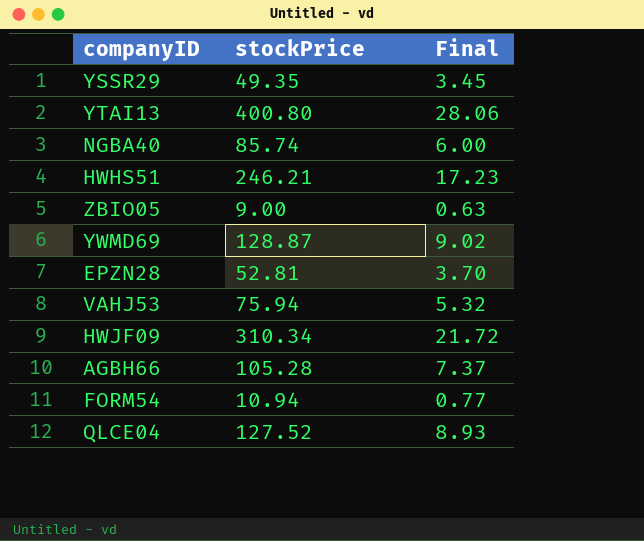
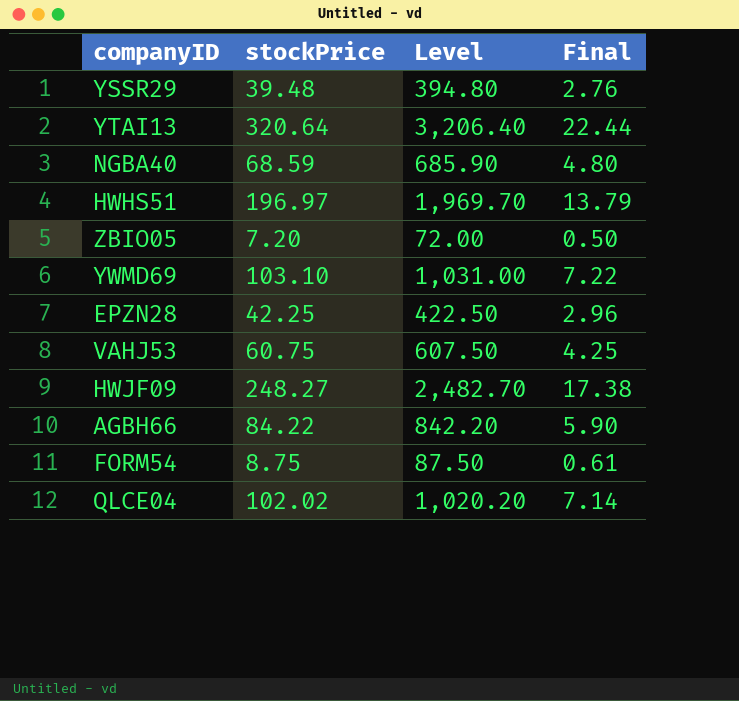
column Level | formula: none -> [stockPrice] * 10
YSSR29 | stockPrice: 49.35 -> 39.48
YSSR29 | Final: 3.45 -> 2.76
YTAI13 | stockPrice: 400.80 -> 320.64
YTAI13 | Final: 28.06 -> 22.44
NGBA40 | stockPrice: 85.74 -> 68.59
NGBA40 | Final: 6.00 -> 4.80
HWHS51 | stockPrice: 246.21 -> 196.97
HWHS51 | Final: 17.23 -> 13.79
ZBIO05 | stockPrice: 9.00 -> 7.20
ZBIO05 | Final: 0.63 -> 0.50
YWMD69 | stockPrice: 128.87 -> 103.10
YWMD69 | Final: 9.02 -> 7.22
EPZN28 | stockPrice: 52.81 -> 42.25
EPZN28 | Final: 3.70 -> 2.96
VAHJ53 | stockPrice: 75.94 -> 60.75
VAHJ53 | Final: 5.32 -> 4.25
HWJF09 | stockPrice: 310.34 -> 248.27
HWJF09 | Final: 21.72 -> 17.38
AGBH66 | stockPrice: 105.28 -> 84.22
AGBH66 | Final: 7.37 -> 5.90
FORM54 | stockPrice: 10.94 -> 8.75
FORM54 | Final: 0.77 -> 0.61
QLCE04 | stockPrice: 127.52 -> 102.02
QLCE04 | Final: 8.93 -> 7.14

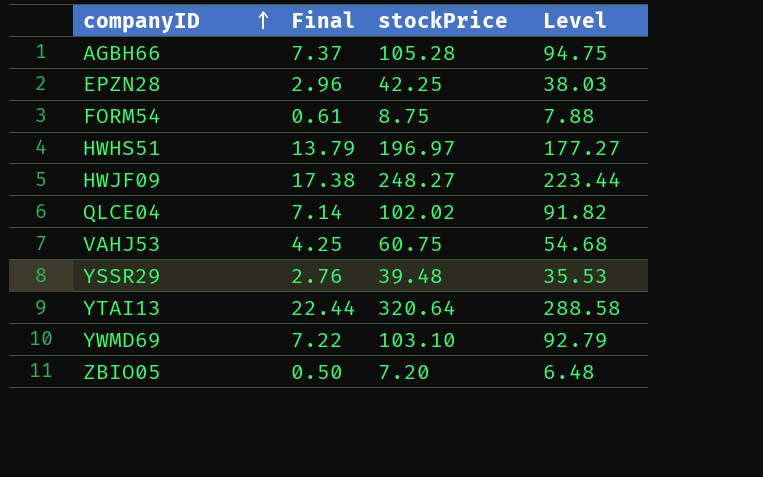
row order: none -> companyID ascending
column Final | position: 4 -> 2
column Level | formula: [stockPrice] * 10 -> [stockPrice] * 0.9
row NGBA40: 68.59 | 685.90 | 4.80 -> none
AGBH66 | Final: 5.90 -> 7.37
AGBH66 | stockPrice: 84.22 -> 105.28

